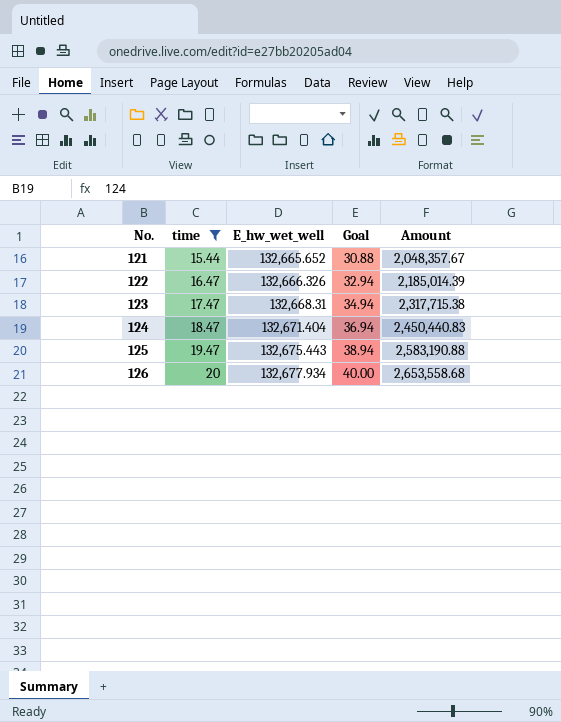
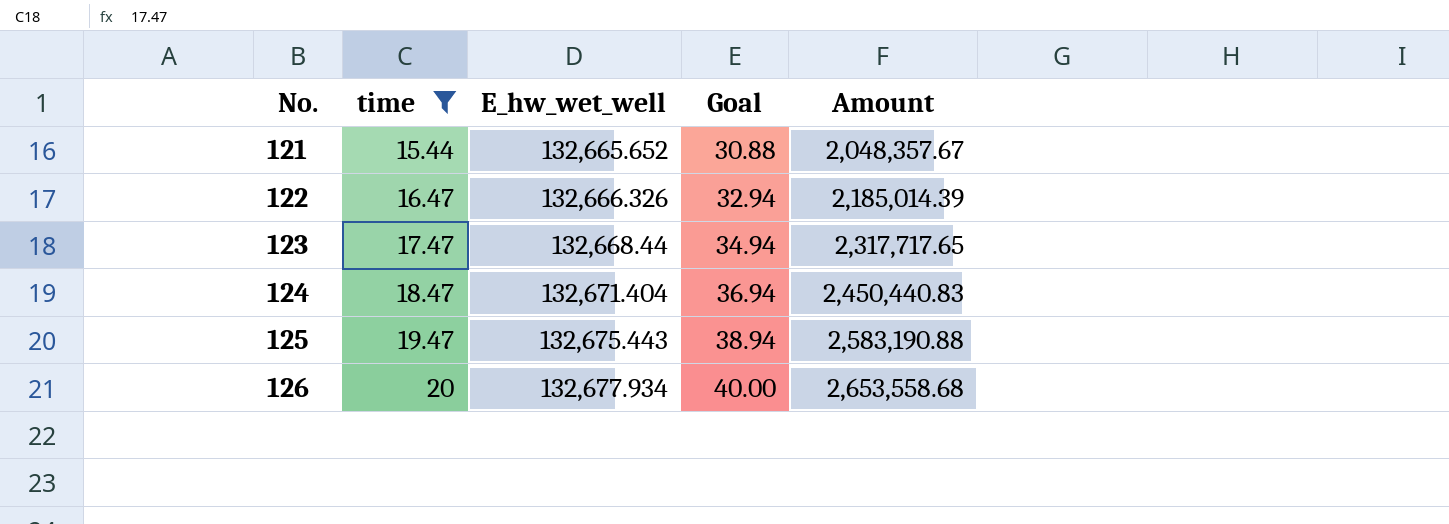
123 | E_hw_wet_well: 132,668.31 -> 132,668.44
123 | Amount: 2,317,715.38 -> 2,317,717.65

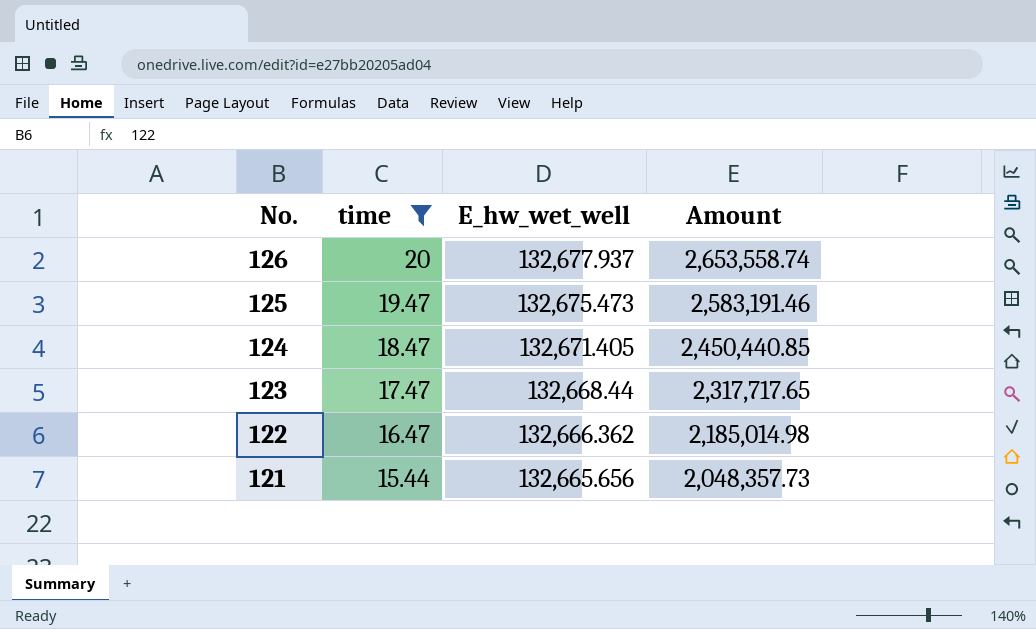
row order: No. ascending -> No. descending
column Goal | formula: [time] * 2 -> none
126 | E_hw_wet_well: 132,677.934 -> 132,677.937
126 | Amount: 2,653,558.68 -> 2,653,558.74
125 | E_hw_wet_well: 132,675.443 -> 132,675.473
125 | Amount: 2,583,190.88 -> 2,583,191.46
124 | E_hw_wet_well: 132,671.404 -> 132,671.405
124 | Amount: 2,450,440.83 -> 2,450,440.85
122 | E_hw_wet_well: 132,666.326 -> 132,666.362
122 | Amount: 2,185,014.39 -> 2,185,014.98
121 | E_hw_wet_well: 132,665.652 -> 132,665.656
121 | Amount: 2,048,357.67 -> 2,048,357.73

